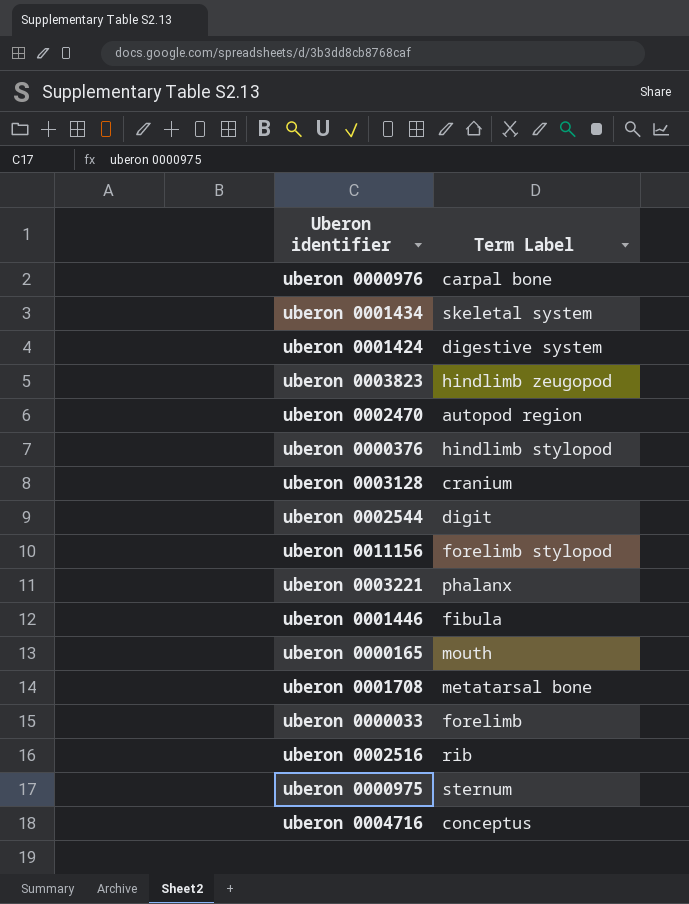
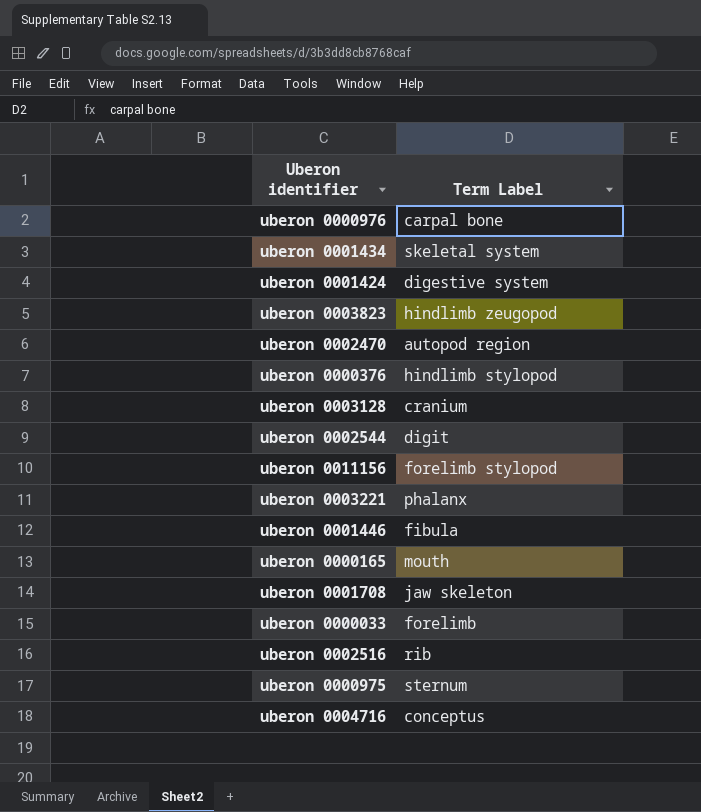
uberon 0001708 | Term Label: metatarsal bone -> jaw skeleton

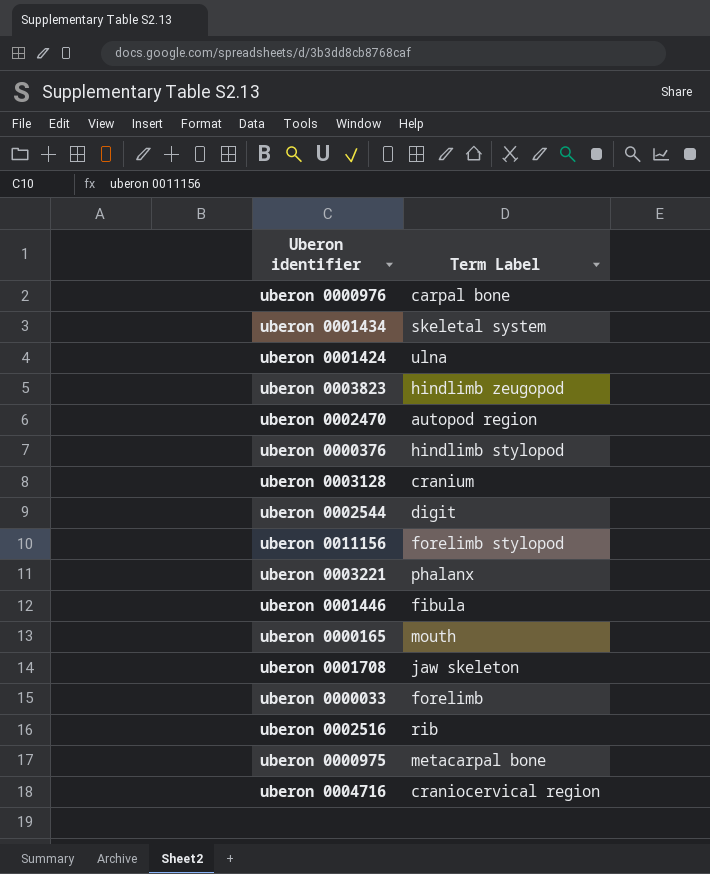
uberon 0001424 | Term Label: digestive system -> ulna
uberon 0000975 | Term Label: sternum -> metacarpal bone
uberon 0004716 | Term Label: conceptus -> craniocervical region

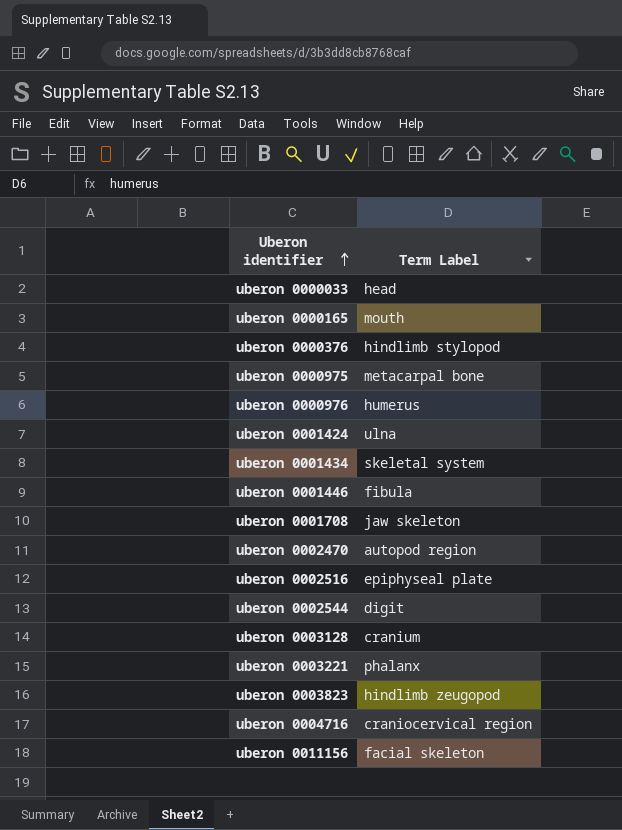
row order: none -> Uberon identifier ascending
uberon 0000033 | Term Label: forelimb -> head
uberon 0000976 | Term Label: carpal bone -> humerus
uberon 0002516 | Term Label: rib -> epiphyseal plate
uberon 0011156 | Term Label: forelimb stylopod -> facial skeleton

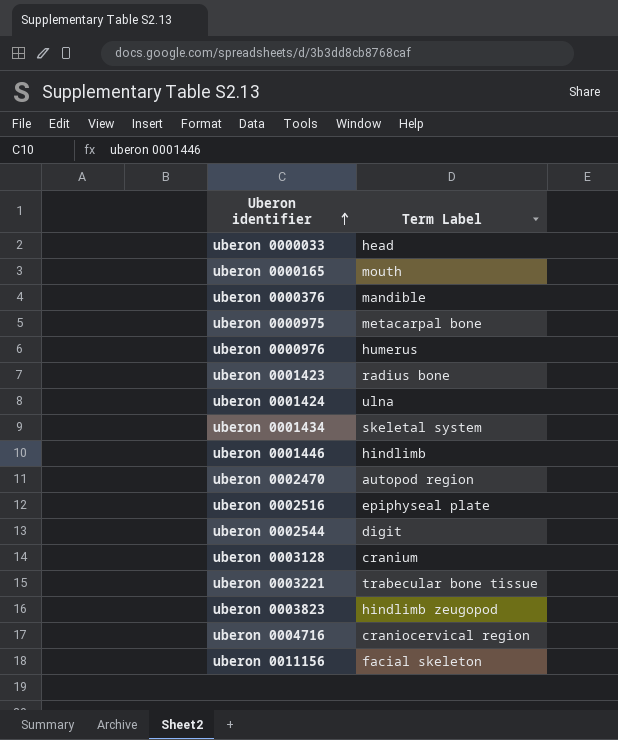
row uberon 0001708: jaw skeleton -> none
uberon 0000376 | Term Label: hindlimb stylopod -> mandible
row uberon 0001423: none -> radius bone
uberon 0001446 | Term Label: fibula -> hindlimb
uberon 0003221 | Term Label: phalanx -> trabecular bone tissue

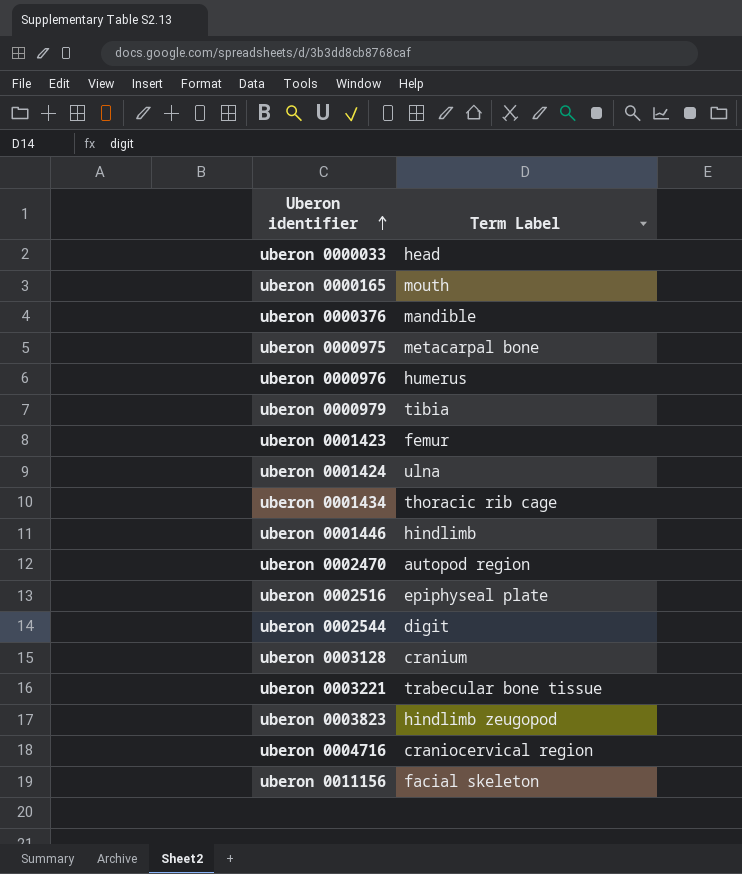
row uberon 0000979: none -> tibia
uberon 0001423 | Term Label: radius bone -> femur
uberon 0001434 | Term Label: skeletal system -> thoracic rib cage

